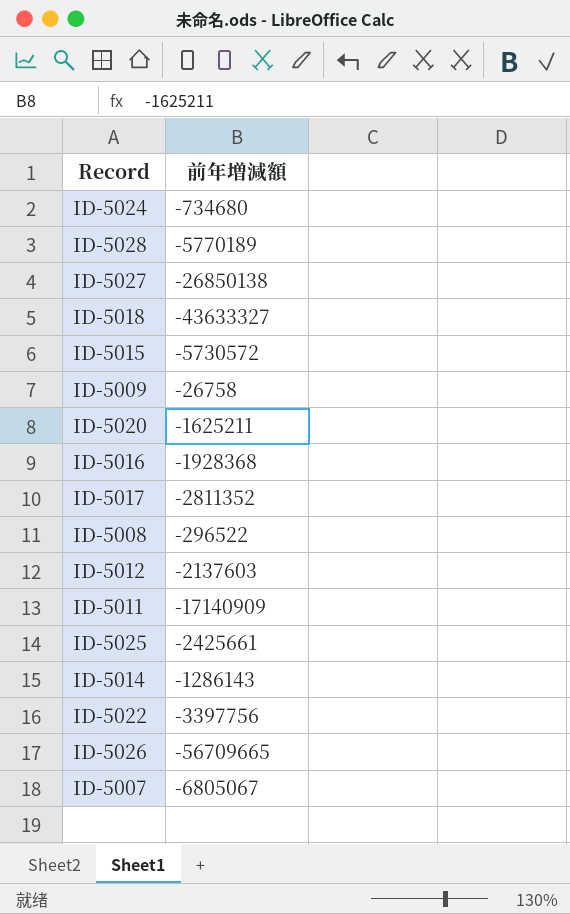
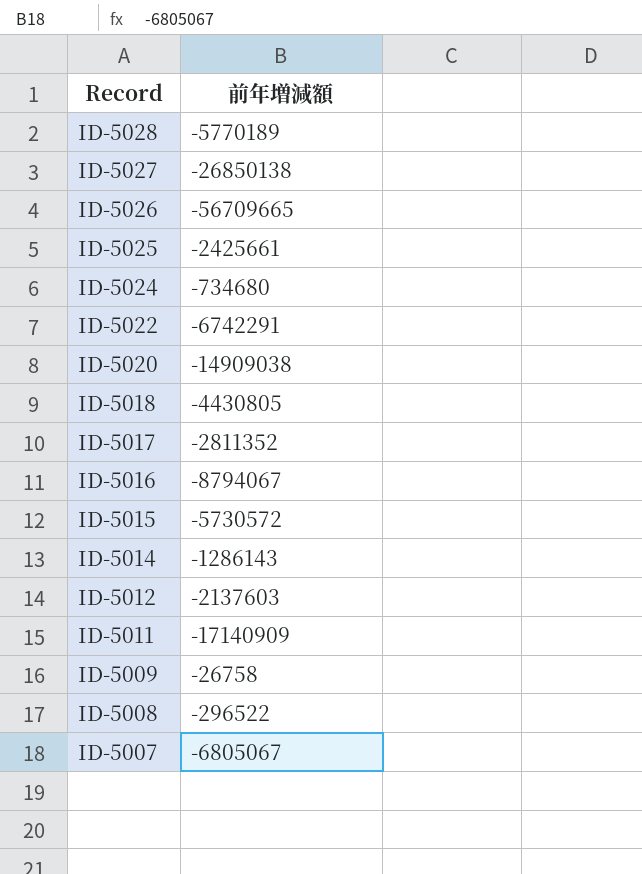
row order: none -> Record descending
ID-5022 | 前年増減額: -3397756 -> -6742291
ID-5020 | 前年増減額: -1625211 -> -14909038
ID-5018 | 前年増減額: -43633327 -> -4430805
ID-5016 | 前年増減額: -1928368 -> -8794067

